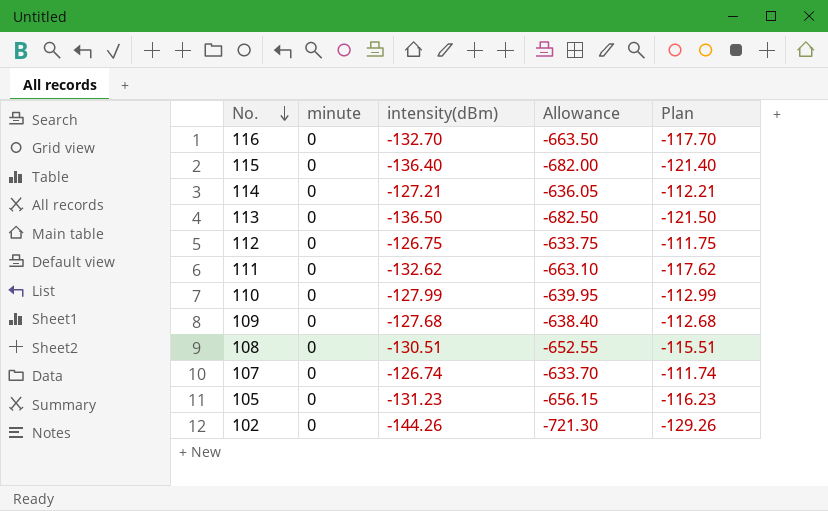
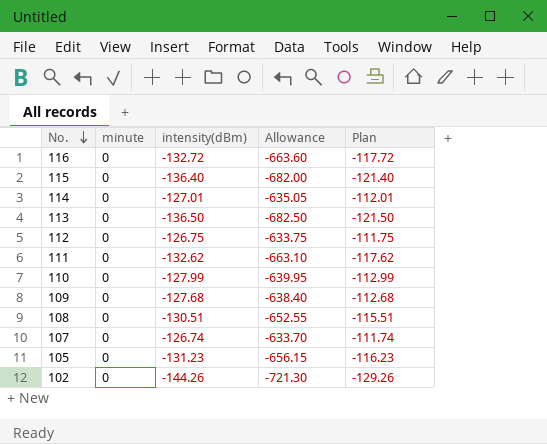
116 | intensity(dBm): -132.70 -> -132.72
116 | Allowance: -663.50 -> -663.60
116 | Plan: -117.70 -> -117.72
114 | intensity(dBm): -127.21 -> -127.01
114 | Allowance: -636.05 -> -635.05
114 | Plan: -112.21 -> -112.01

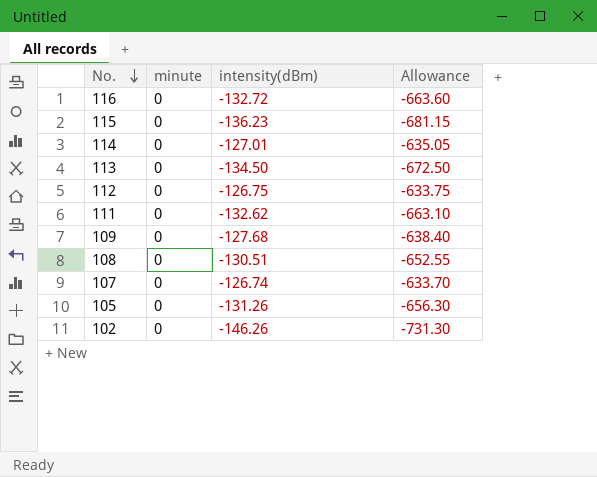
column Plan | formula: [intensity(dBm)] + 15 -> none
row 110: 0 | -127.99 | -639.95 | -112.99 -> none
115 | intensity(dBm): -136.40 -> -136.23
115 | Allowance: -682.00 -> -681.15
113 | intensity(dBm): -136.50 -> -134.50
113 | Allowance: -682.50 -> -672.50
105 | intensity(dBm): -131.23 -> -131.26
105 | Allowance: -656.15 -> -656.30
102 | intensity(dBm): -144.26 -> -146.26
102 | Allowance: -721.30 -> -731.30

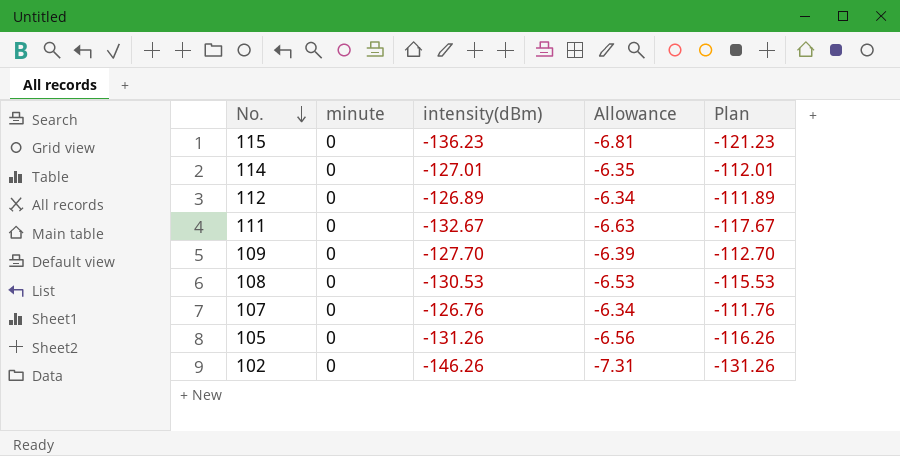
column Allowance | formula: [intensity(dBm)] * 5 -> [intensity(dBm)] * 0.05
column Plan | formula: none -> [intensity(dBm)] + 15
row 116: 0 | -132.72 | -663.60 -> none
row 113: 0 | -134.50 | -672.50 -> none
112 | intensity(dBm): -126.75 -> -126.89
111 | intensity(dBm): -132.62 -> -132.67
109 | intensity(dBm): -127.68 -> -127.70
108 | intensity(dBm): -130.51 -> -130.53
107 | intensity(dBm): -126.74 -> -126.76

